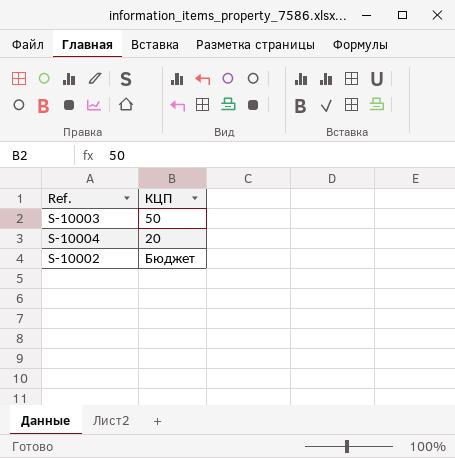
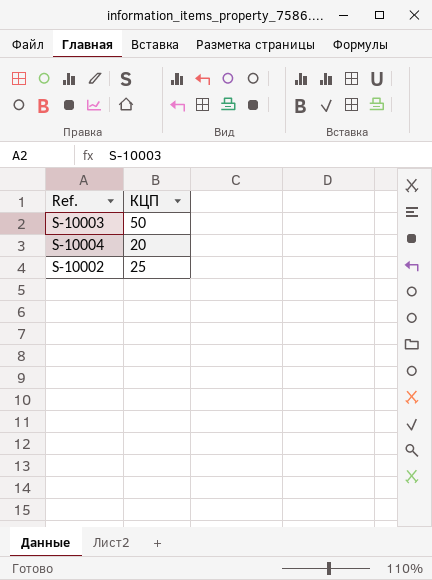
S-10002 | КЦП: Бюджет -> 25

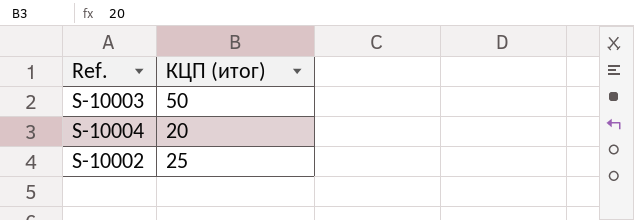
column name: КЦП -> КЦП (итог)

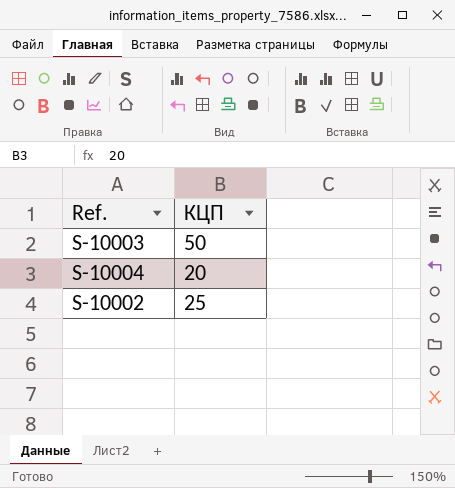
column name: КЦП (итог) -> КЦП

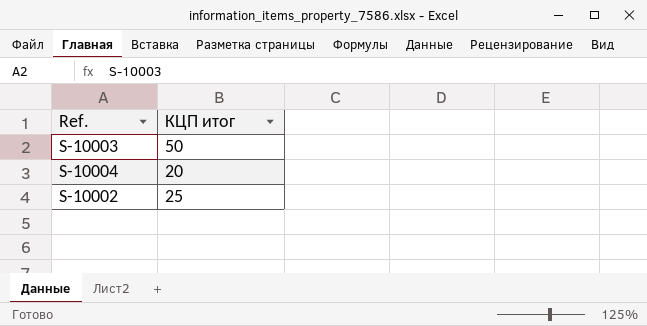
column name: КЦП -> КЦП итог

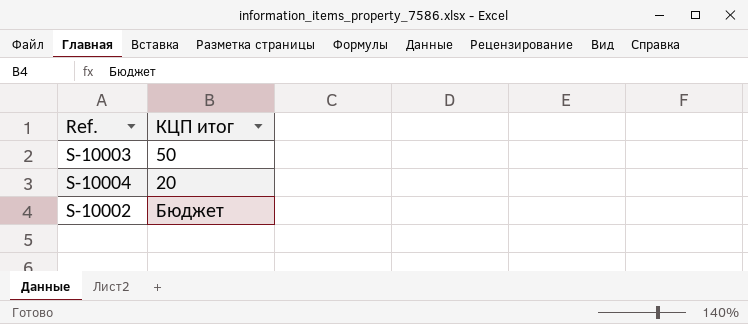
S-10002 | КЦП итог: 25 -> Бюджет

